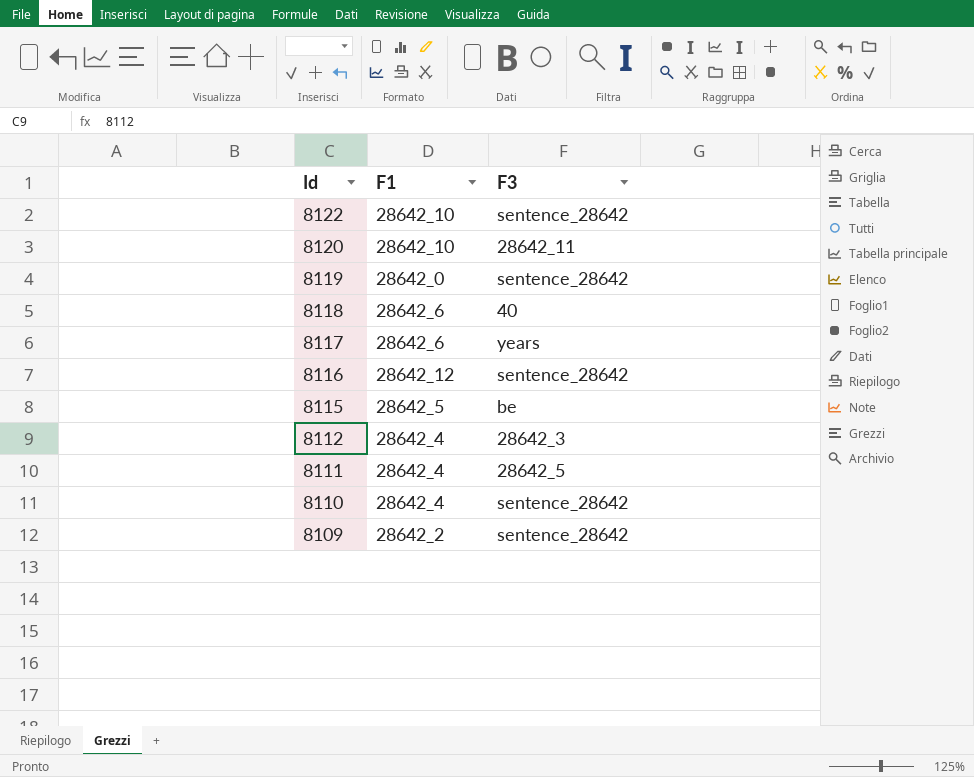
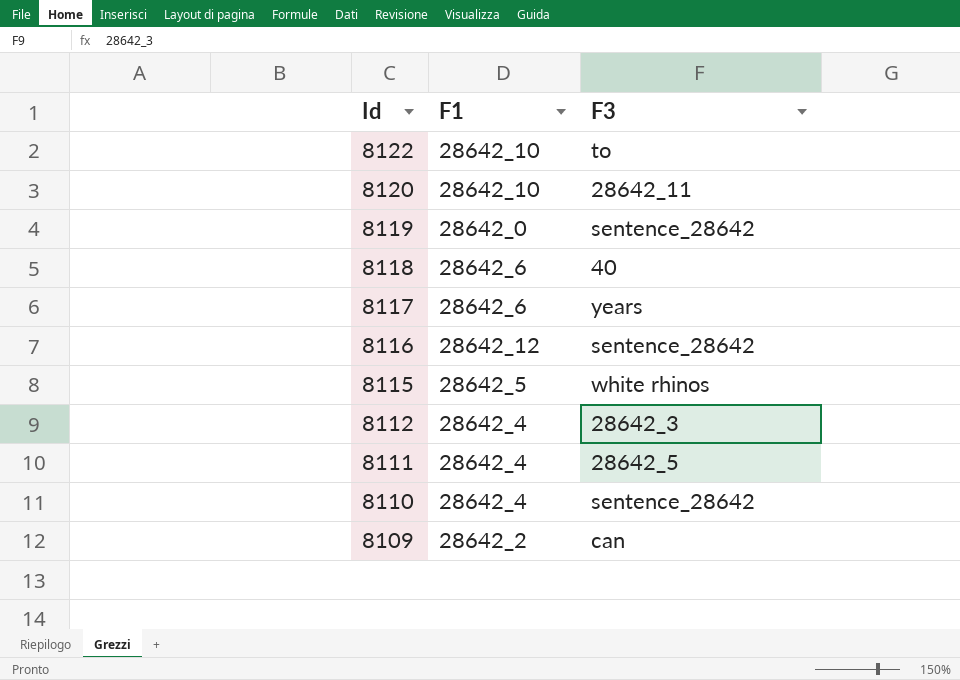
8122 | F3: sentence_28642 -> to
8115 | F3: be -> white rhinos
8109 | F3: sentence_28642 -> can

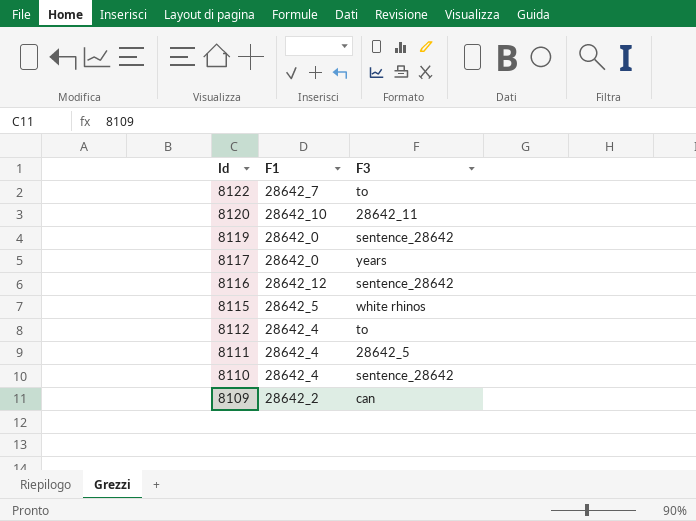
row 8118: 28642_6 | 40 -> none
8122 | F1: 28642_10 -> 28642_7
8117 | F1: 28642_6 -> 28642_0
8112 | F3: 28642_3 -> to

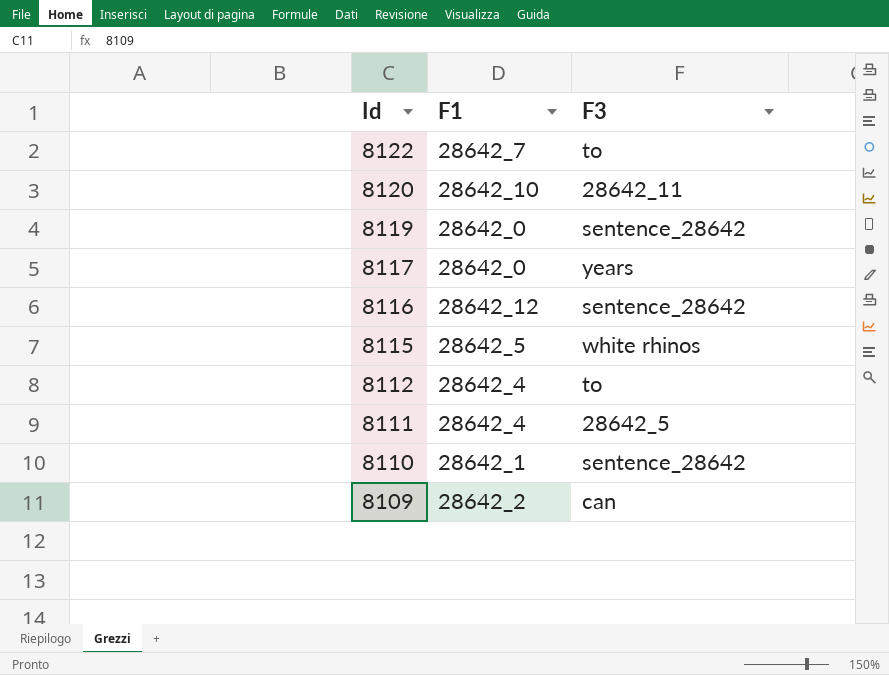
8110 | F1: 28642_4 -> 28642_1

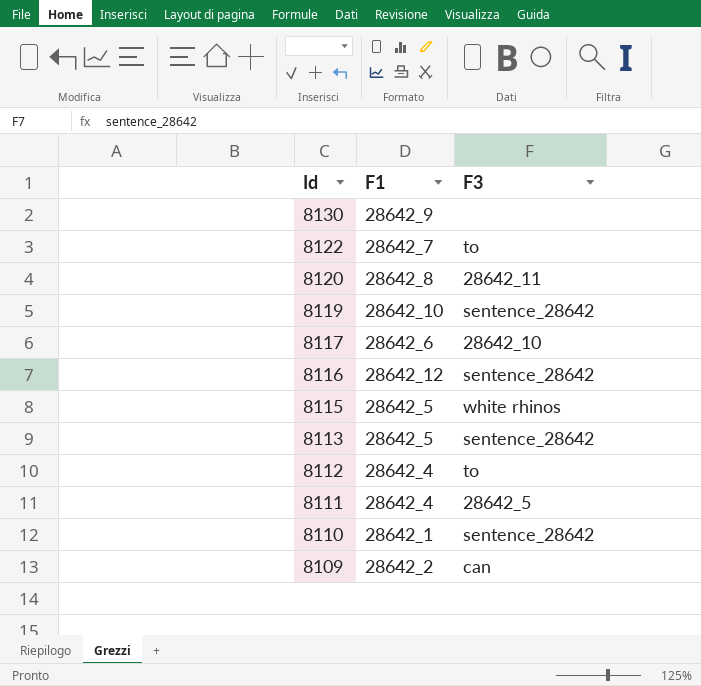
row 8130: none -> 28642_9 | none
8120 | F1: 28642_10 -> 28642_8
8119 | F1: 28642_0 -> 28642_10
8117 | F1: 28642_0 -> 28642_6
8117 | F3: years -> 28642_10
row 8113: none -> 28642_5 | sentence_28642

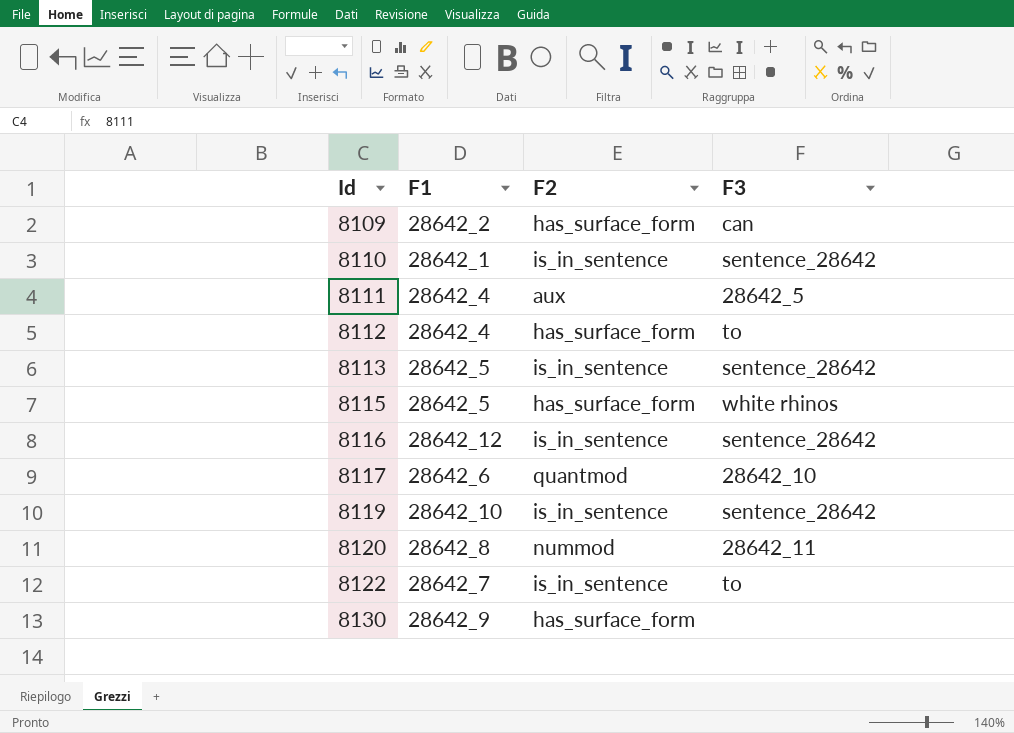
row order: Id descending -> Id ascending
column F2 | position: none -> 3

